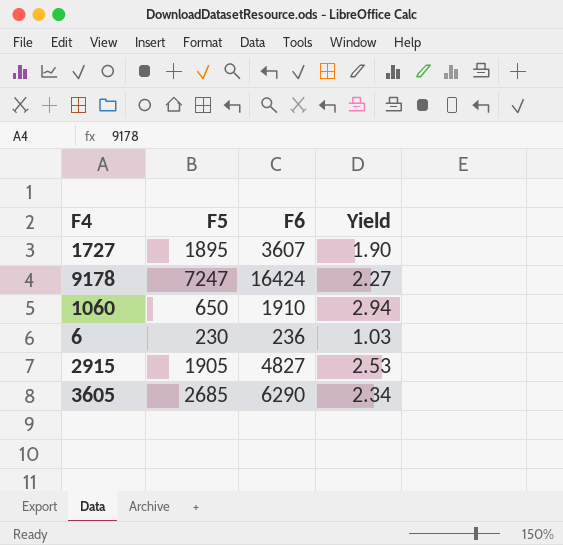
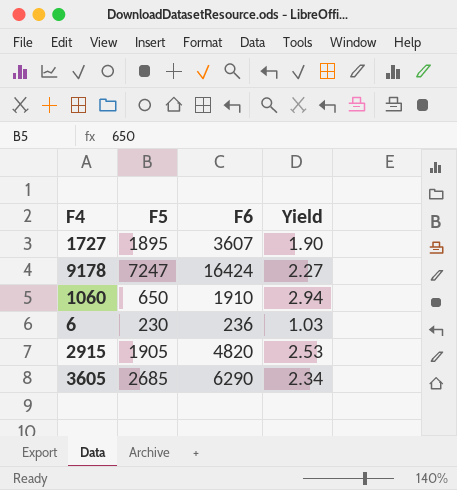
2915 | F6: 4827 -> 4820

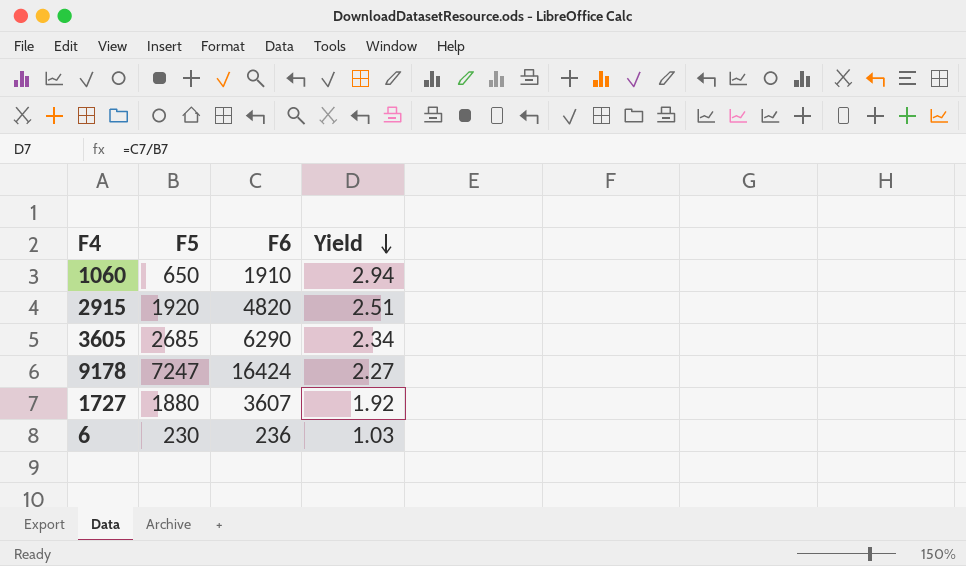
row order: none -> Yield descending
2915 | F5: 1905 -> 1920
2915 | Yield: 2.53 -> 2.51
1727 | F5: 1895 -> 1880
1727 | Yield: 1.90 -> 1.92

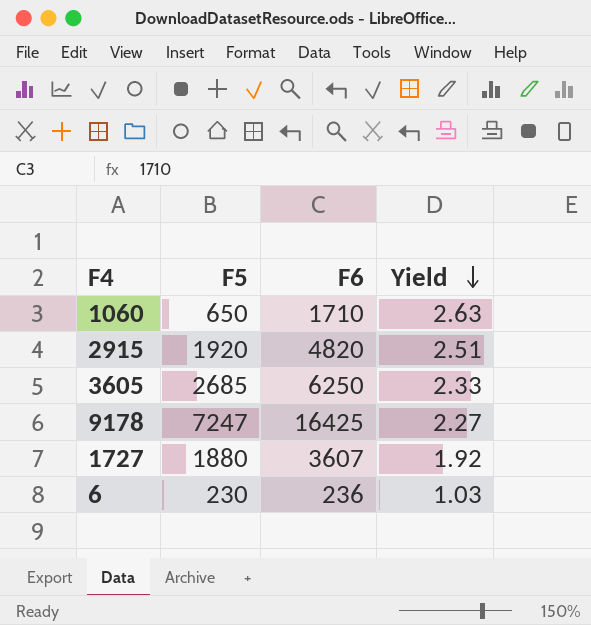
1060 | F6: 1910 -> 1710
1060 | Yield: 2.94 -> 2.63
3605 | F6: 6290 -> 6250
3605 | Yield: 2.34 -> 2.33
9178 | F6: 16424 -> 16425

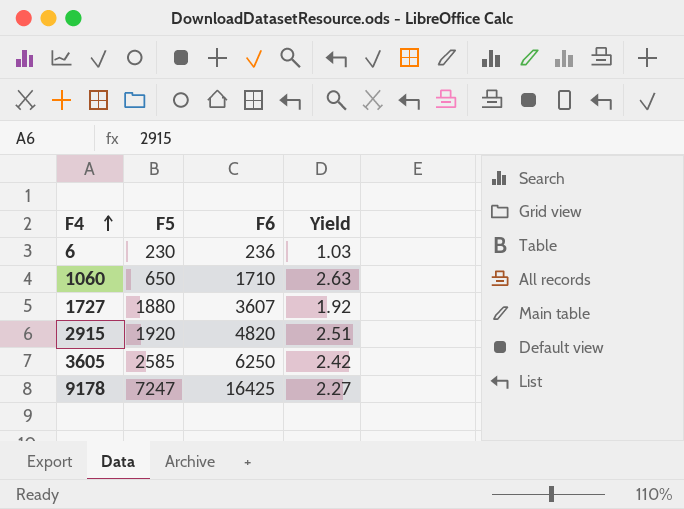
row order: Yield descending -> F4 ascending
3605 | F5: 2685 -> 2585
3605 | Yield: 2.33 -> 2.42

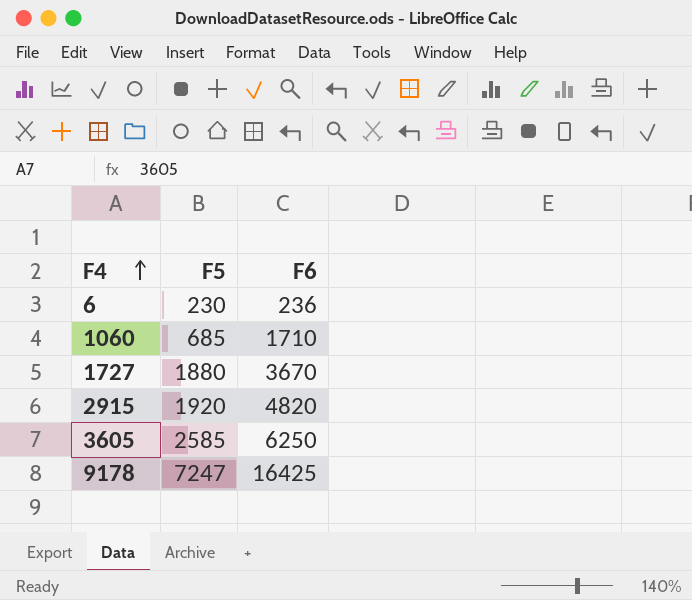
column Yield | formula: [F6] / [F5] -> none
1060 | F5: 650 -> 685
1727 | F6: 3607 -> 3670

